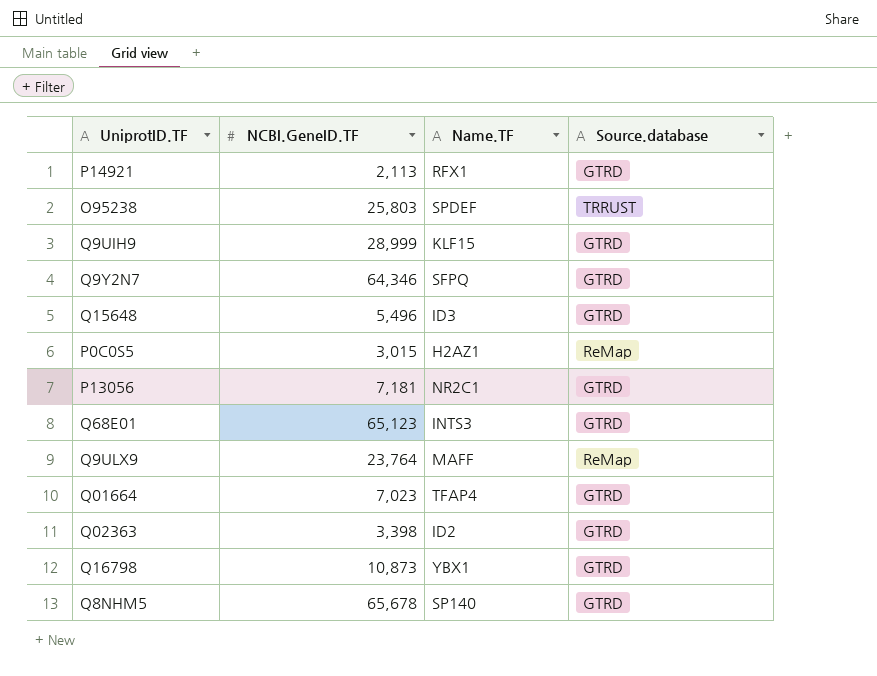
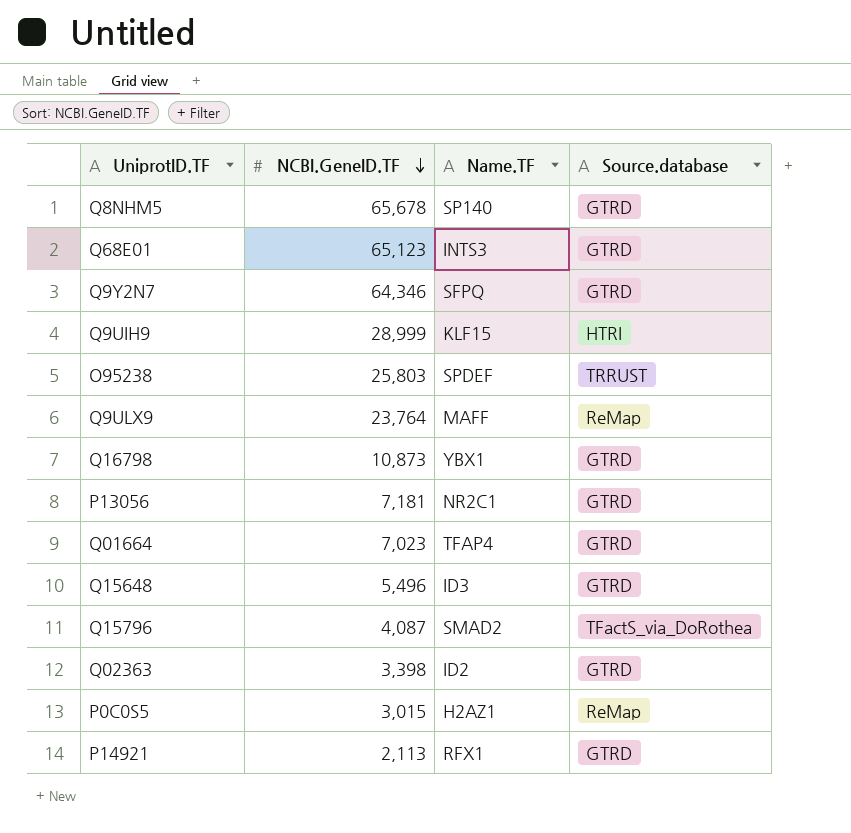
row order: none -> NCBI.GeneID.TF descending
Q9UIH9 | Source.database: GTRD -> HTRI
row Q15796: none -> 4,087 | SMAD2 | TFactS_via_DoRothea

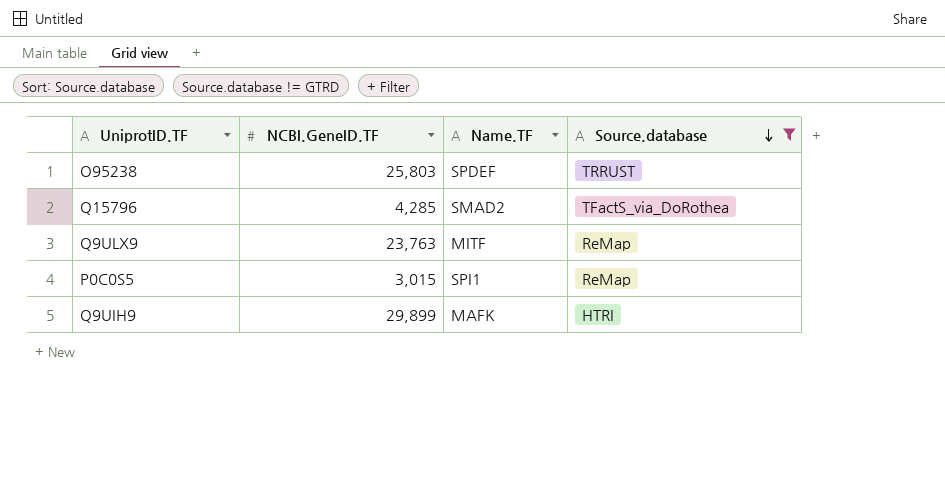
filter: none -> Source.database != GTRD
row order: NCBI.GeneID.TF descending -> Source.database descending
Q15796 | NCBI.GeneID.TF: 4,087 -> 4,285
Q9ULX9 | NCBI.GeneID.TF: 23,764 -> 23,763
Q9ULX9 | Name.TF: MAFF -> MITF
P0C0S5 | Name.TF: H2AZ1 -> SPI1
Q9UIH9 | NCBI.GeneID.TF: 28,999 -> 29,899
Q9UIH9 | Name.TF: KLF15 -> MAFK

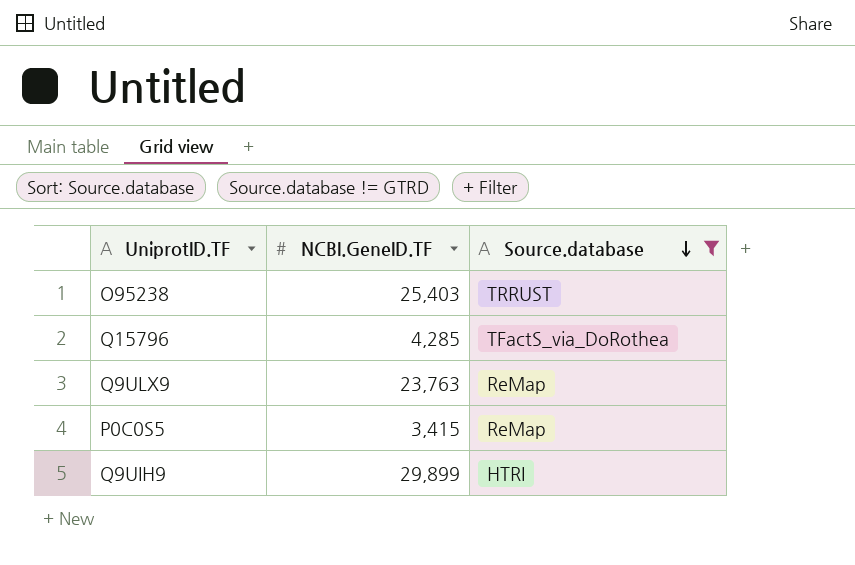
column Name.TF | position: 3 -> none
O95238 | NCBI.GeneID.TF: 25,803 -> 25,403
P0C0S5 | NCBI.GeneID.TF: 3,015 -> 3,415

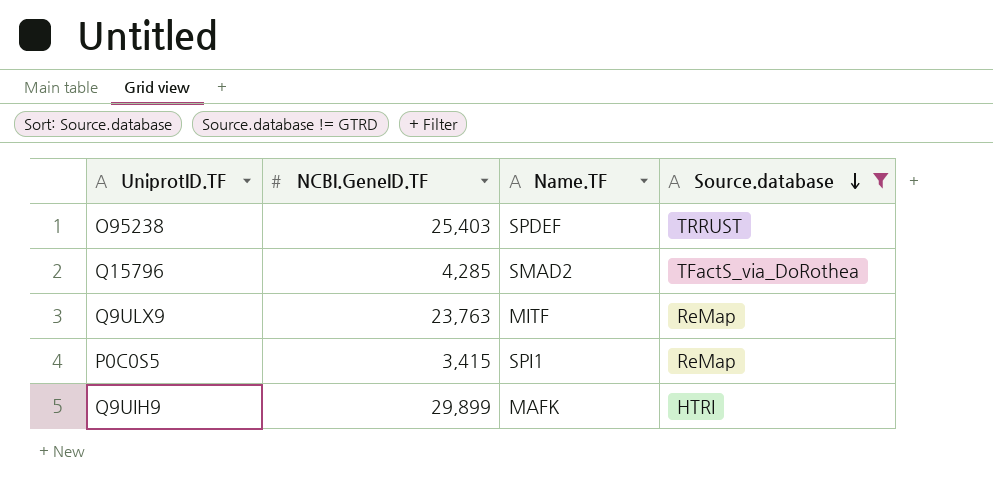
column Name.TF | position: none -> 3

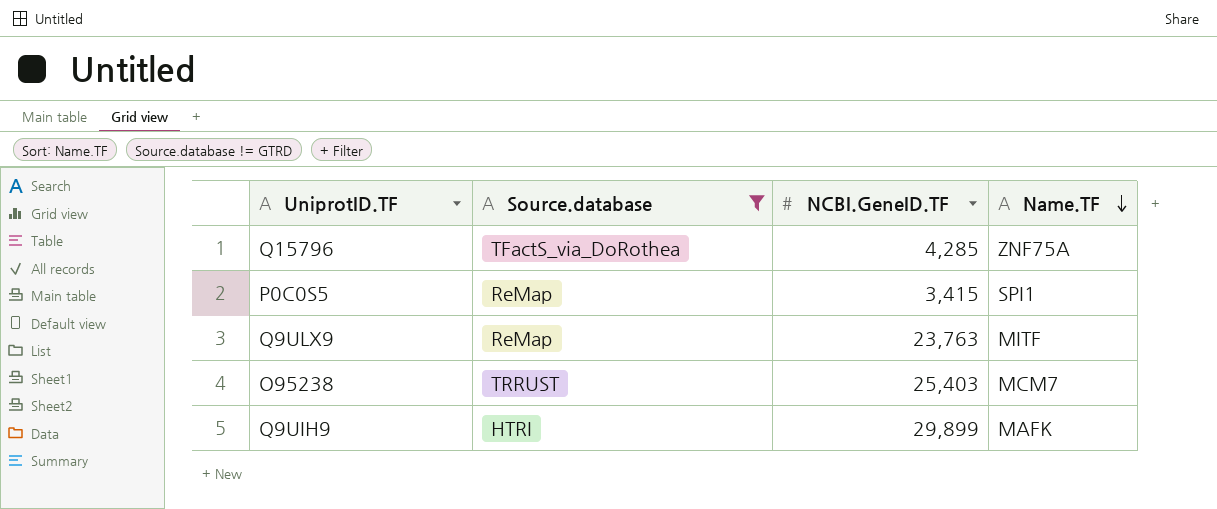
row order: Source.database descending -> Name.TF descending
column Source.database | position: 4 -> 2
Q15796 | Name.TF: SMAD2 -> ZNF75A
O95238 | Name.TF: SPDEF -> MCM7

